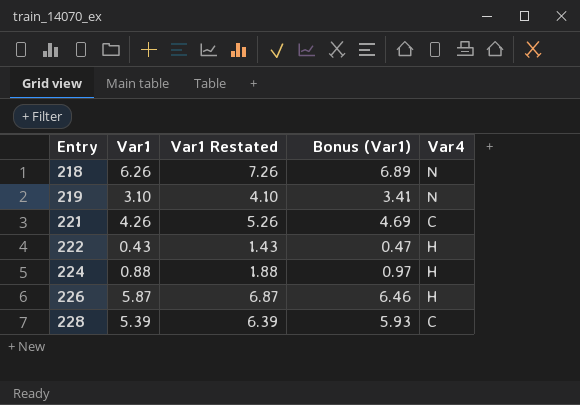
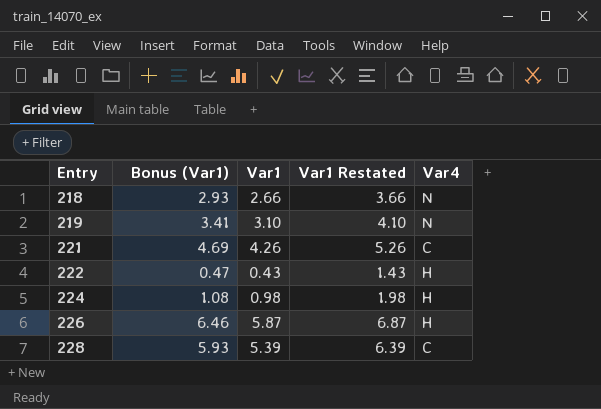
column Bonus (Var1) | position: 4 -> 2
218 | Bonus (Var1): 6.89 -> 2.93
218 | Var1: 6.26 -> 2.66
218 | Var1 Restated: 7.26 -> 3.66
224 | Bonus (Var1): 0.97 -> 1.08
224 | Var1: 0.88 -> 0.98
224 | Var1 Restated: 1.88 -> 1.98

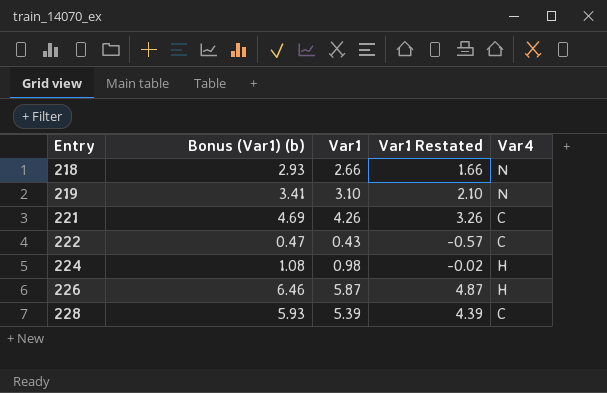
column name: Bonus (Var1) -> Bonus (Var1) (b)
column Var1 Restated | formula: [Var1] + 1 -> [Var1] - 1
222 | Var4: H -> C

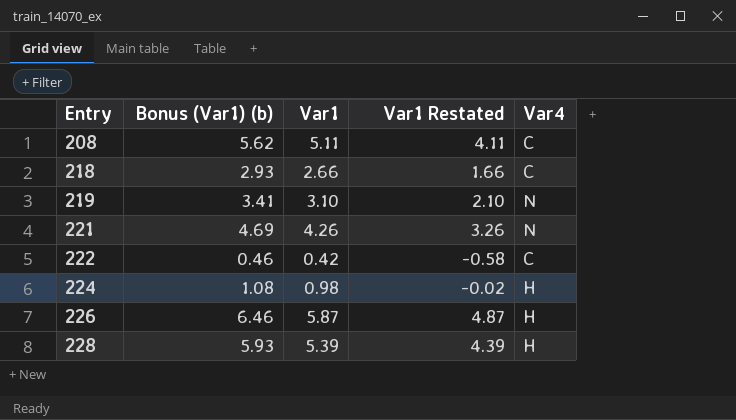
row 208: none -> 5.62 | 5.11 | 4.11 | C
218 | Var4: N -> C
221 | Var4: C -> N
222 | Bonus (Var1) (b): 0.47 -> 0.46
222 | Var1: 0.43 -> 0.42
222 | Var1 Restated: -0.57 -> -0.58
228 | Var4: C -> H

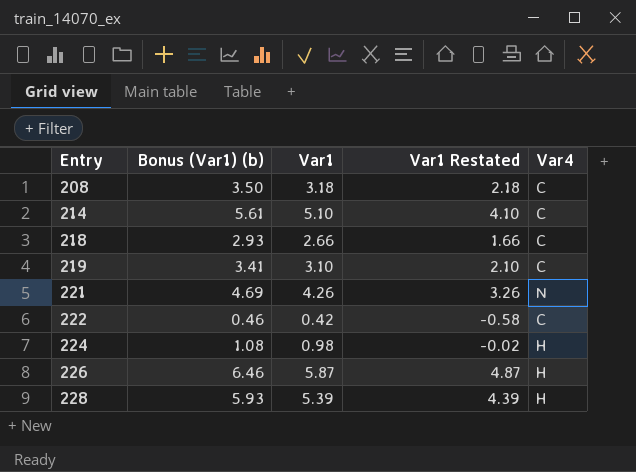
208 | Bonus (Var1) (b): 5.62 -> 3.50
208 | Var1: 5.11 -> 3.18
208 | Var1 Restated: 4.11 -> 2.18
row 214: none -> 5.61 | 5.10 | 4.10 | C
219 | Var4: N -> C

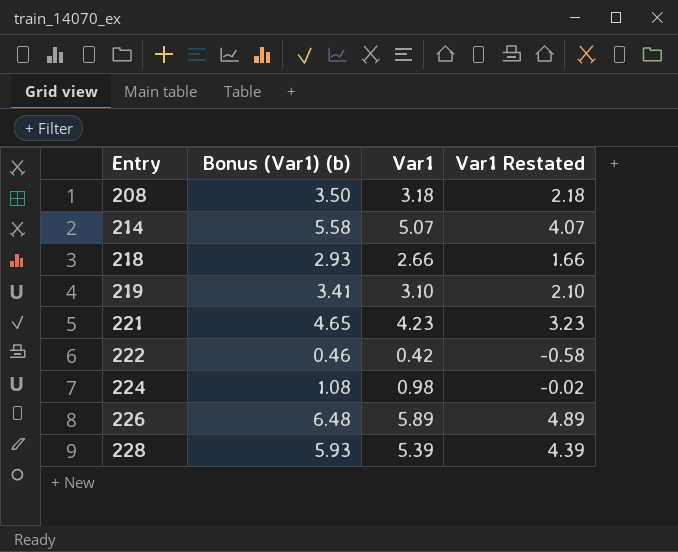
column Var4 | position: 5 -> none
214 | Bonus (Var1) (b): 5.61 -> 5.58
214 | Var1: 5.10 -> 5.07
214 | Var1 Restated: 4.10 -> 4.07
221 | Bonus (Var1) (b): 4.69 -> 4.65
221 | Var1: 4.26 -> 4.23
221 | Var1 Restated: 3.26 -> 3.23
226 | Bonus (Var1) (b): 6.46 -> 6.48
226 | Var1: 5.87 -> 5.89
226 | Var1 Restated: 4.87 -> 4.89

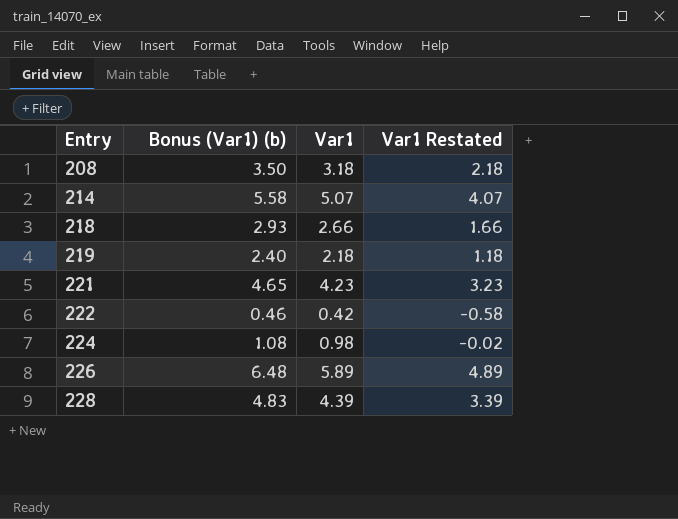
219 | Bonus (Var1) (b): 3.41 -> 2.40
219 | Var1: 3.10 -> 2.18
219 | Var1 Restated: 2.10 -> 1.18
228 | Bonus (Var1) (b): 5.93 -> 4.83
228 | Var1: 5.39 -> 4.39
228 | Var1 Restated: 4.39 -> 3.39

